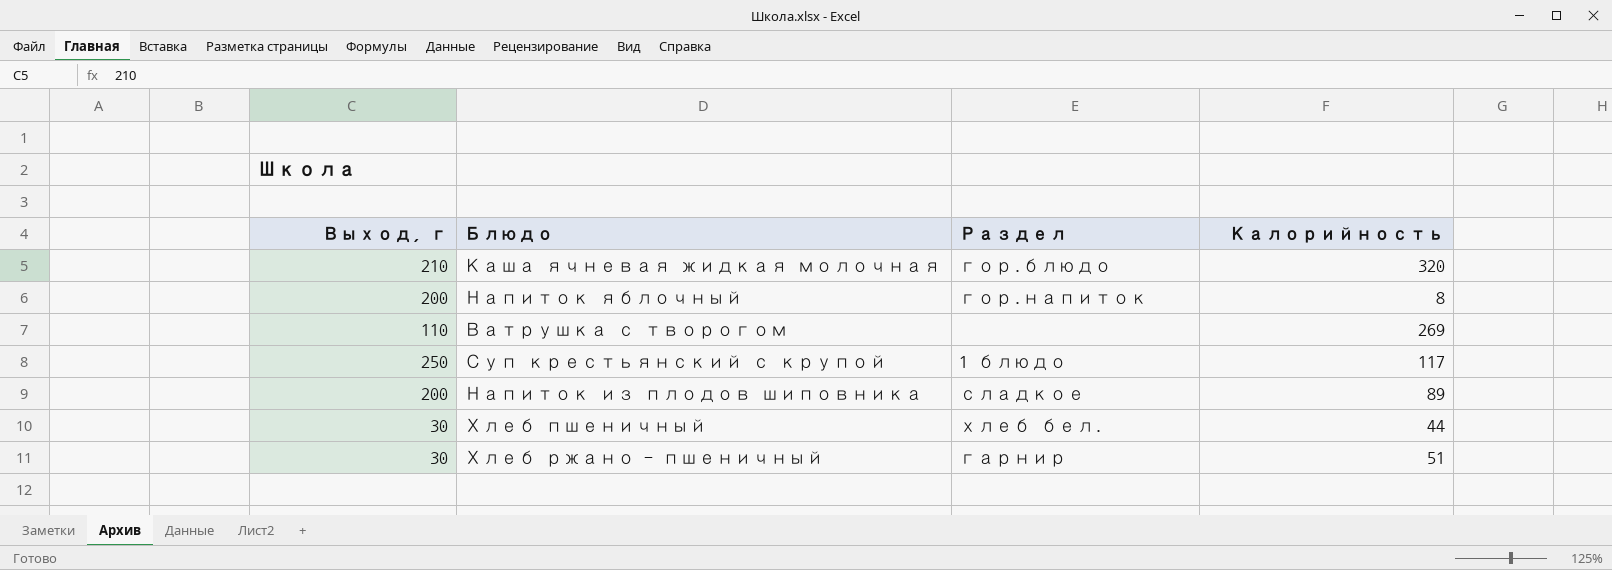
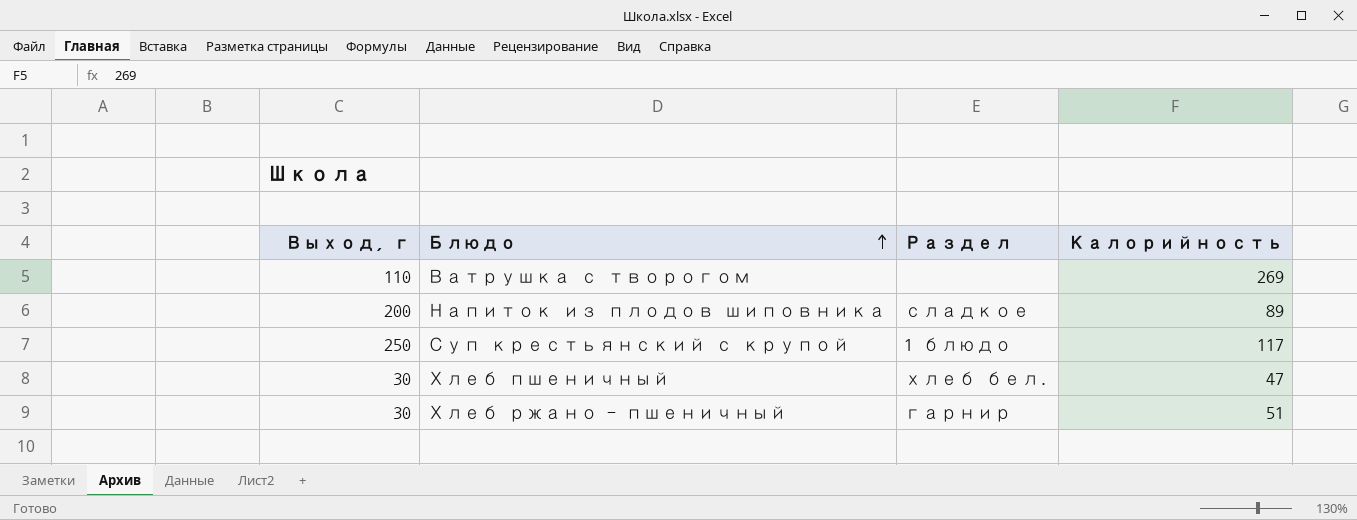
row order: none -> Блюдо ascending
row Каша ячневая жидкая молочная: 210 | гор.блюдо | 320 -> none
row Напиток яблочный: 200 | гор.напиток | 8 -> none
Хлеб пшеничный | Калорийность: 44 -> 47

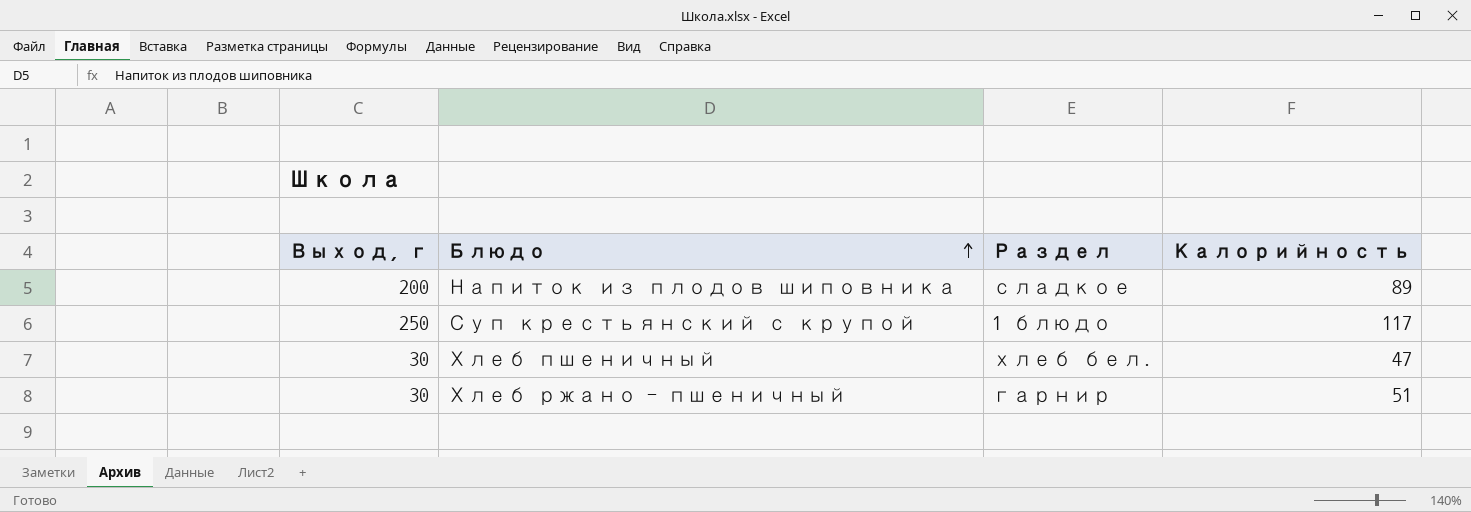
row Ватрушка с творогом: 110 | none | 269 -> none

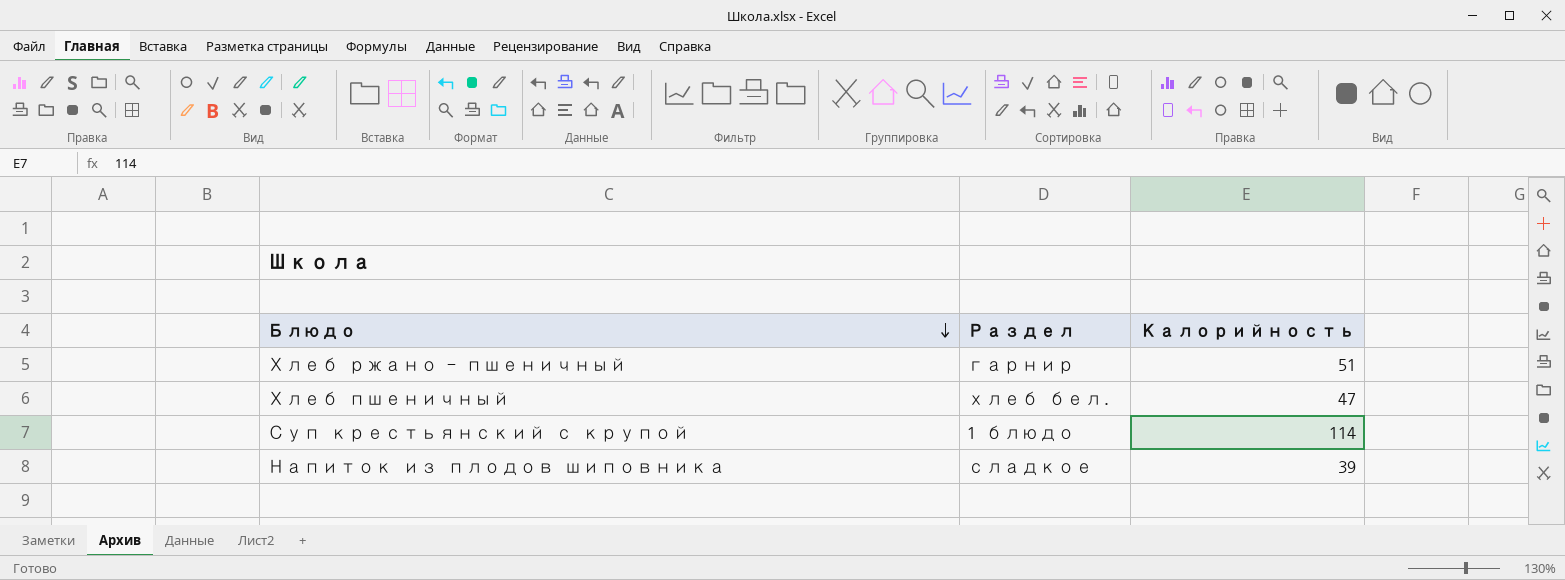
row order: Блюдо ascending -> Блюдо descending
column Выход, г | position: 1 -> none
Суп крестьянский с крупой | Калорийность: 117 -> 114
Напиток из плодов шиповника | Калорийность: 89 -> 39

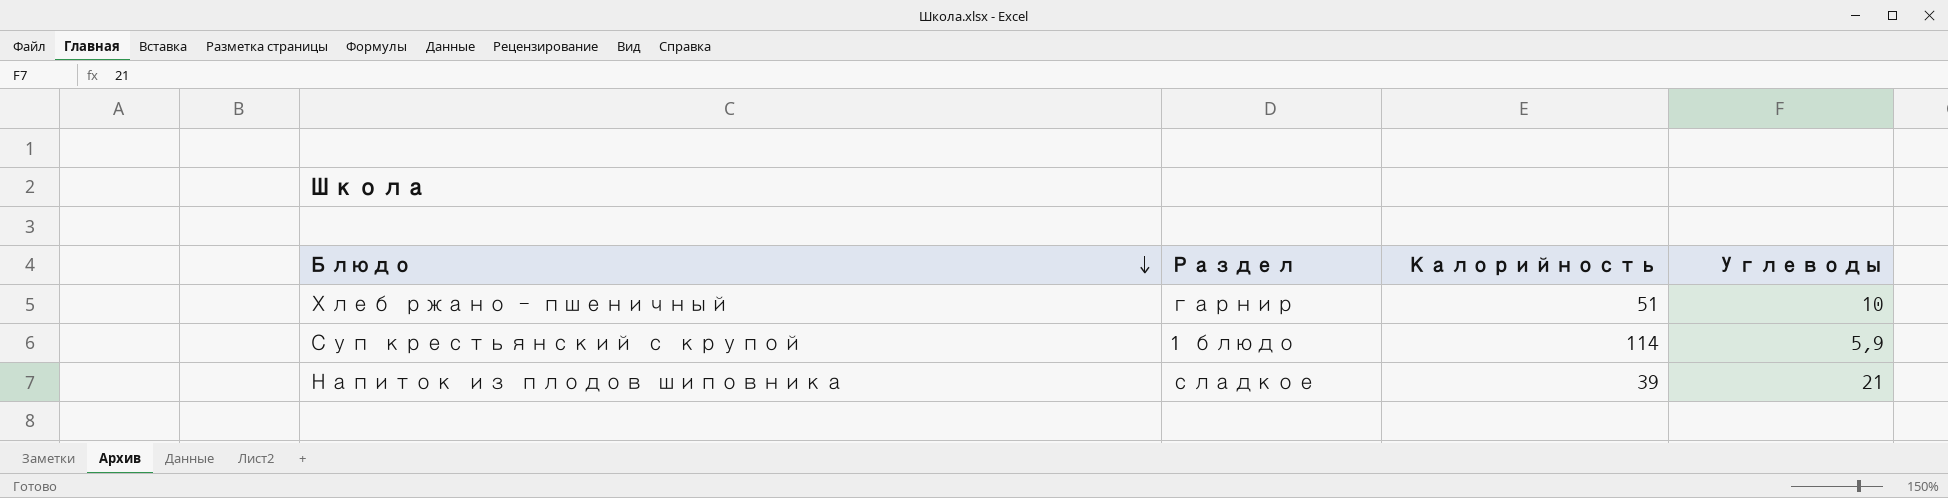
column Углеводы | position: none -> 4
row Хлеб пшеничный: хлеб бел. | 47 -> none

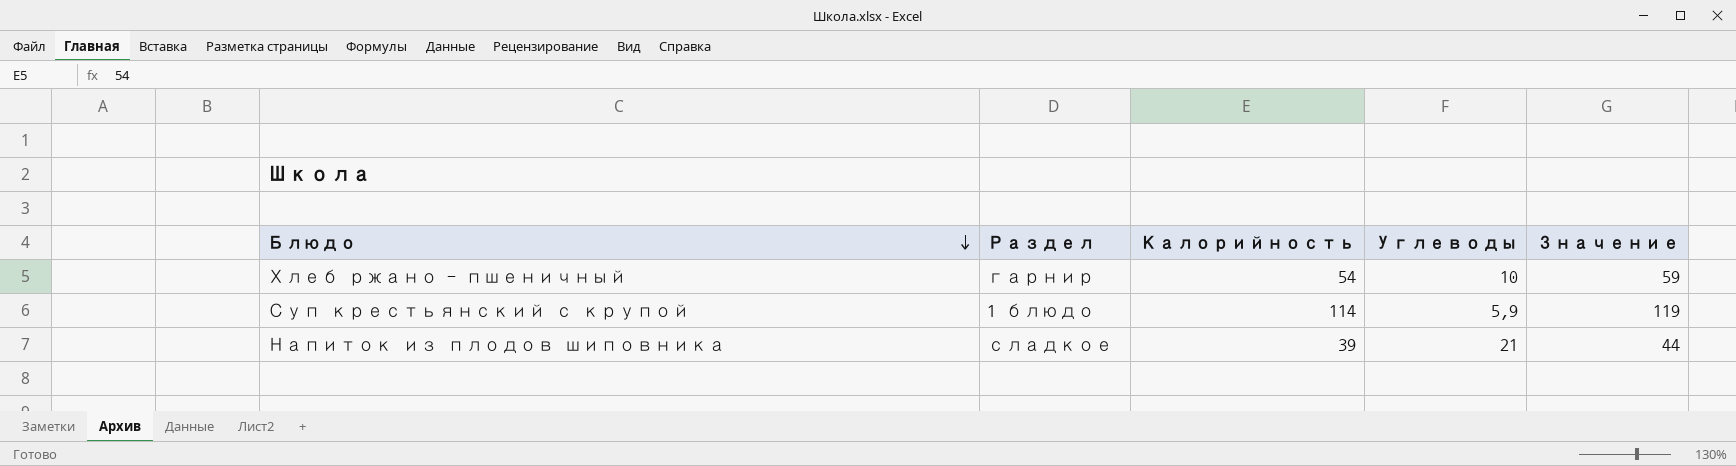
column Значение | formula: none -> [Калорийность] + 5
Хлеб ржано - пшеничный | Калорийность: 51 -> 54

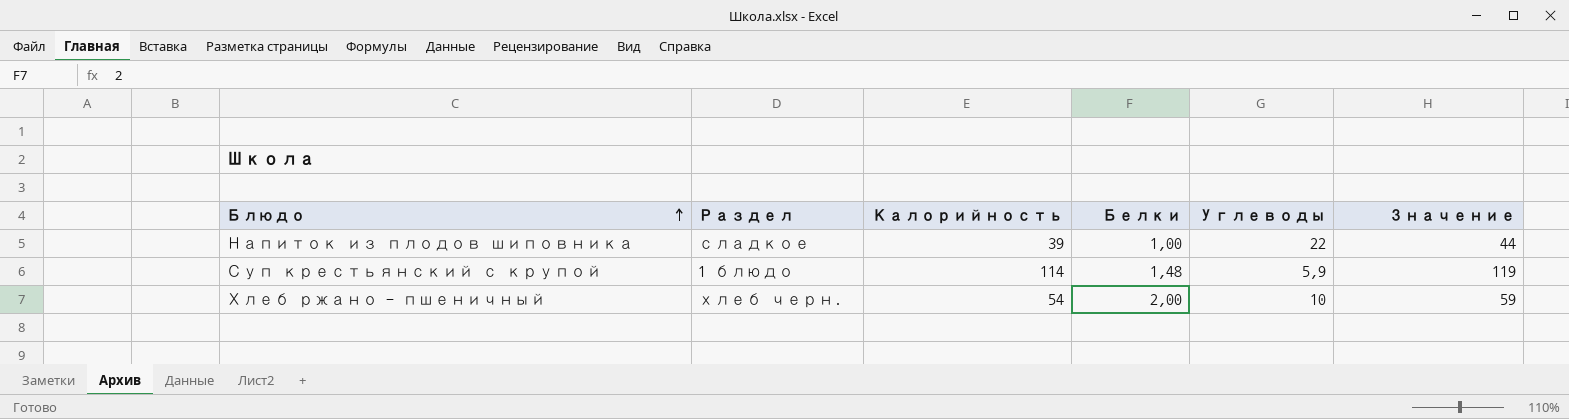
row order: Блюдо descending -> Блюдо ascending
column Белки | position: none -> 4
Напиток из плодов шиповника | Углеводы: 21 -> 22
Хлеб ржано - пшеничный | Раздел: гарнир -> хлеб черн.

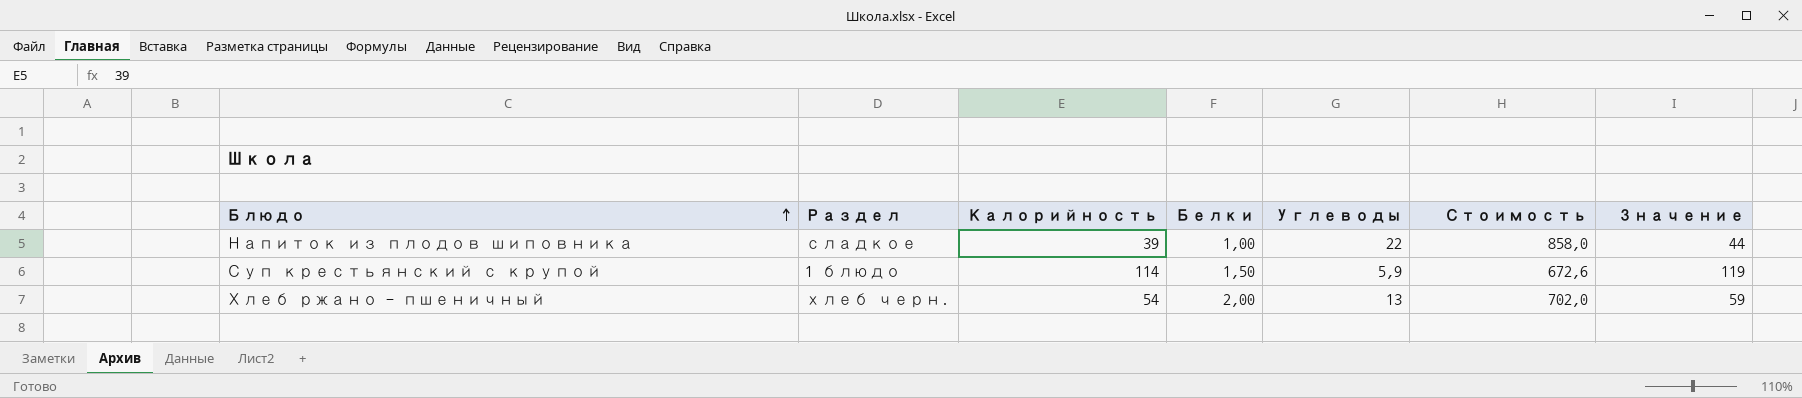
column Стоимость | formula: none -> [Калорийность] * [Углеводы]
Суп крестьянский с крупой | Белки: 1,48 -> 1,50
Хлеб ржано - пшеничный | Углеводы: 10 -> 13

